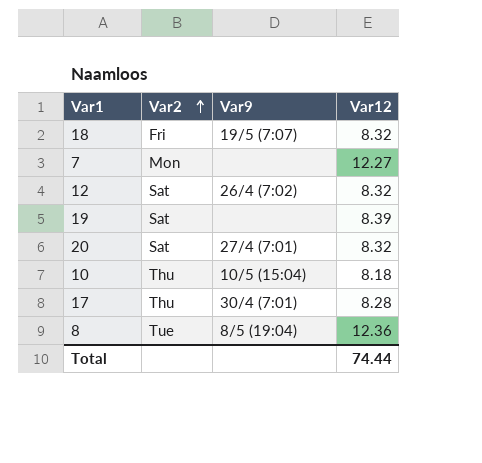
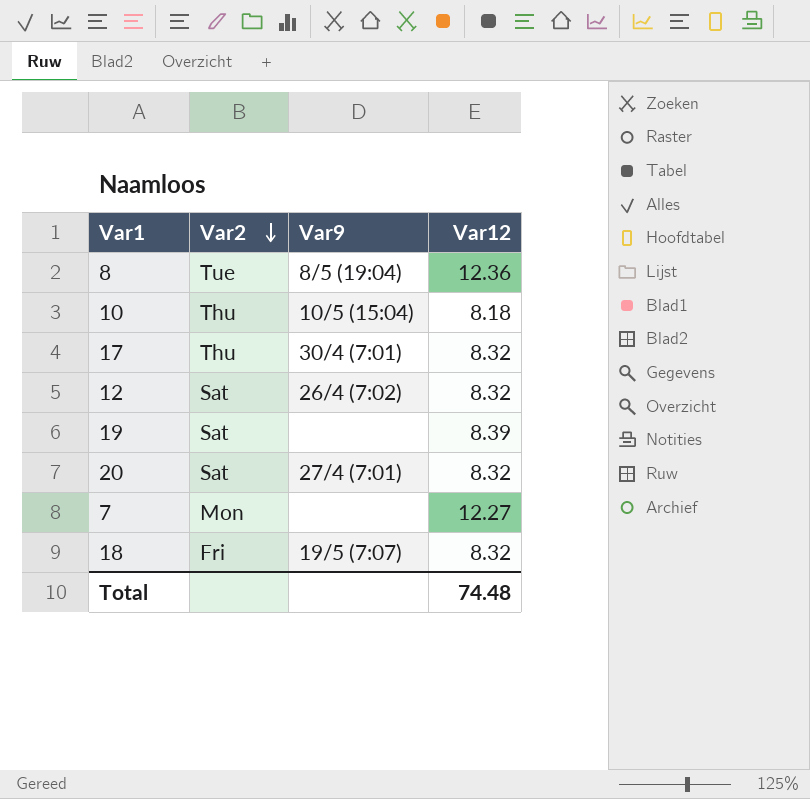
row order: Var2 ascending -> Var2 descending
17 | Var12: 8.28 -> 8.32
Total | Var12: 74.44 -> 74.48

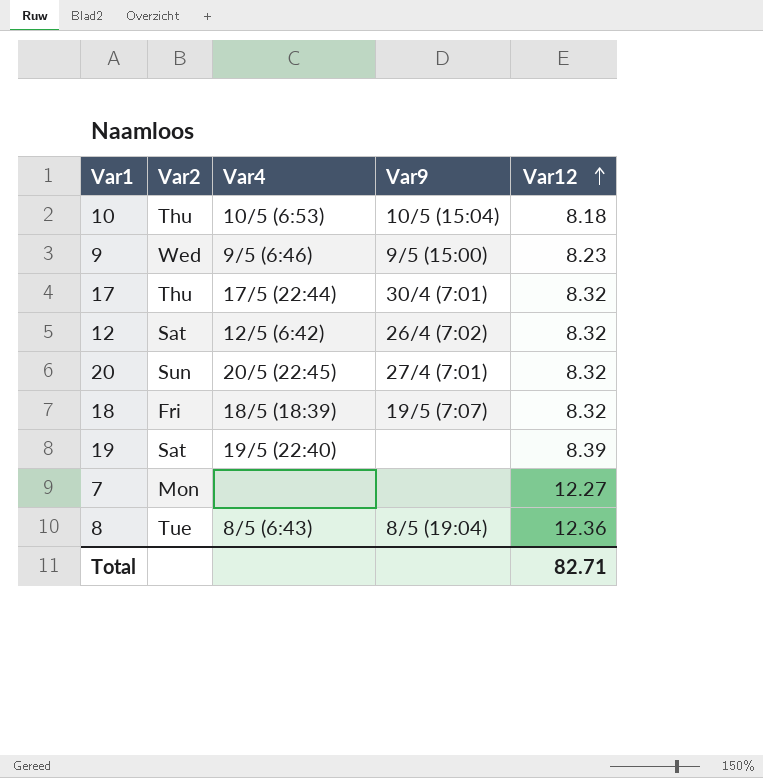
row order: Var2 descending -> Var12 ascending
column Var4 | position: none -> 3
row 9: none -> Wed | 9/5 (6:46) | 9/5 (15:00) | 8.23
20 | Var2: Sat -> Sun
Total | Var12: 74.48 -> 82.71

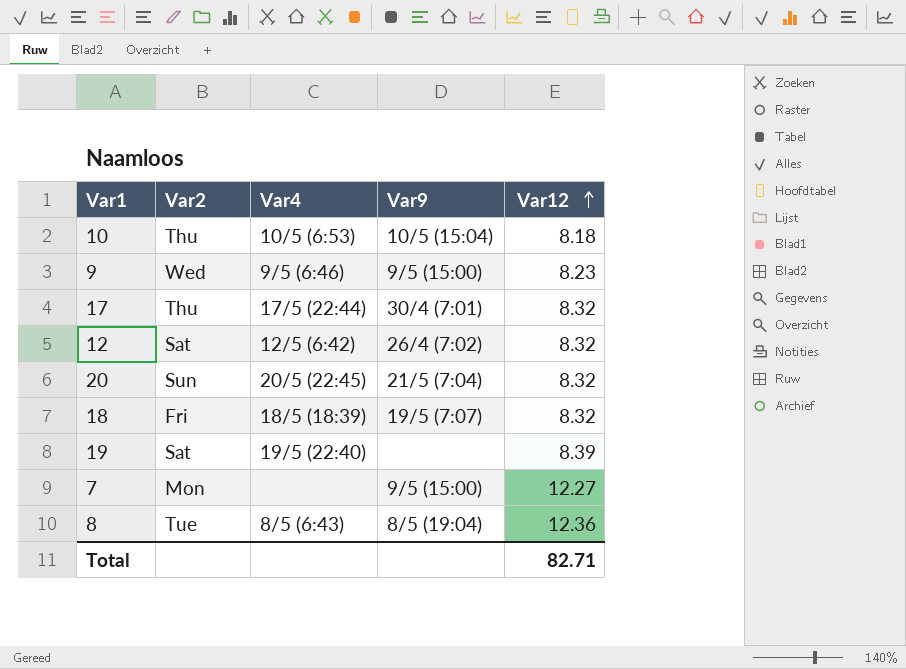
20 | Var9: 27/4 (7:01) -> 21/5 (7:04)
7 | Var9: none -> 9/5 (15:00)

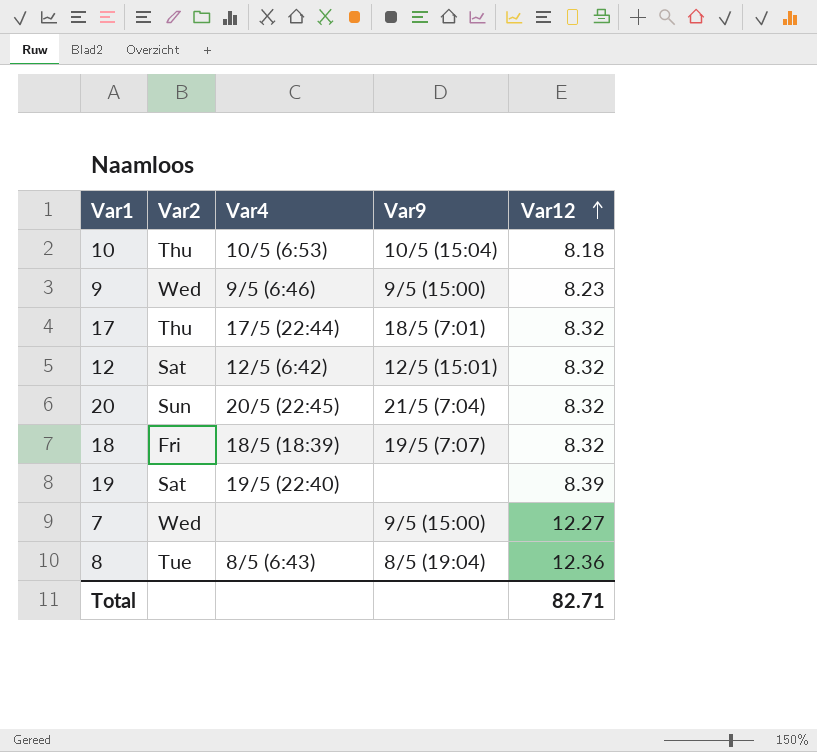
17 | Var9: 30/4 (7:01) -> 18/5 (7:01)
12 | Var9: 26/4 (7:02) -> 12/5 (15:01)
7 | Var2: Mon -> Wed

